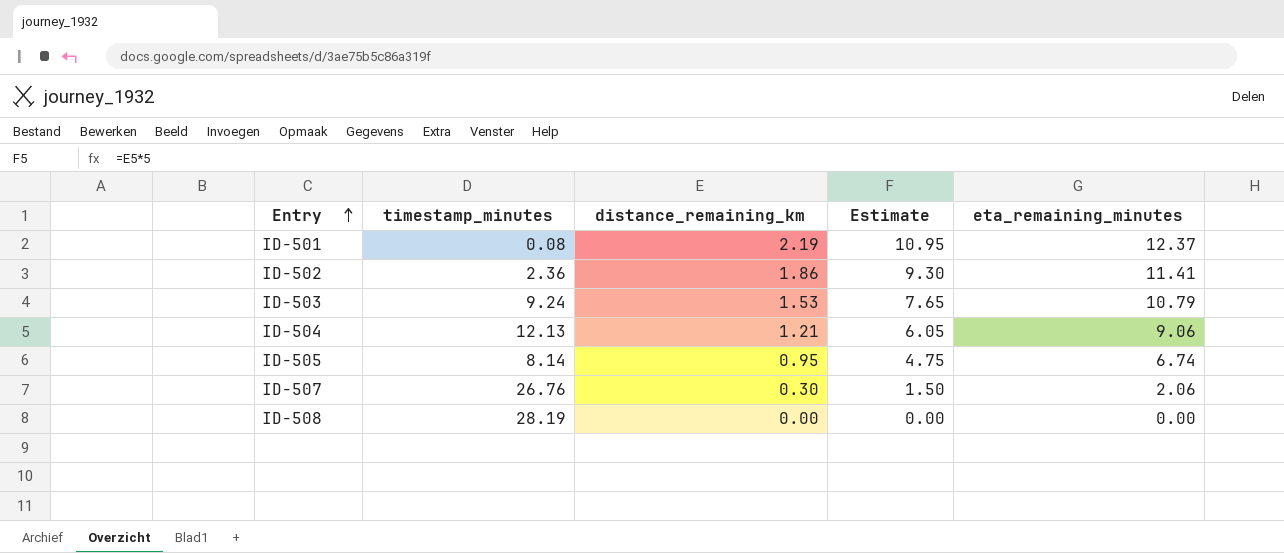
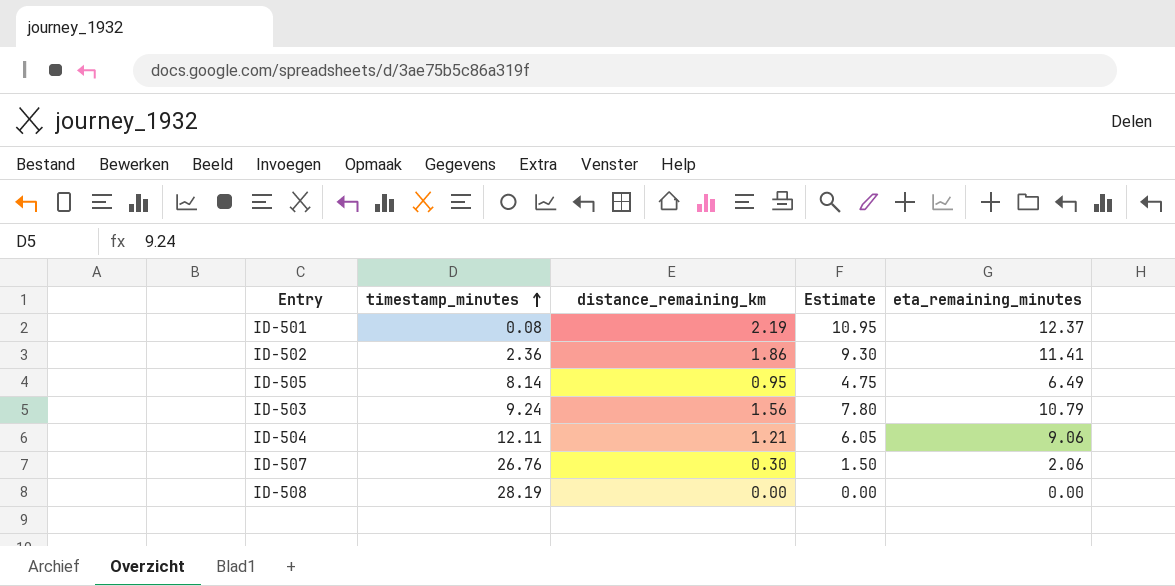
row order: Entry ascending -> timestamp_minutes ascending
ID-505 | eta_remaining_minutes: 6.74 -> 6.49
ID-503 | distance_remaining_km: 1.53 -> 1.56
ID-503 | Estimate: 7.65 -> 7.80
ID-504 | timestamp_minutes: 12.13 -> 12.11

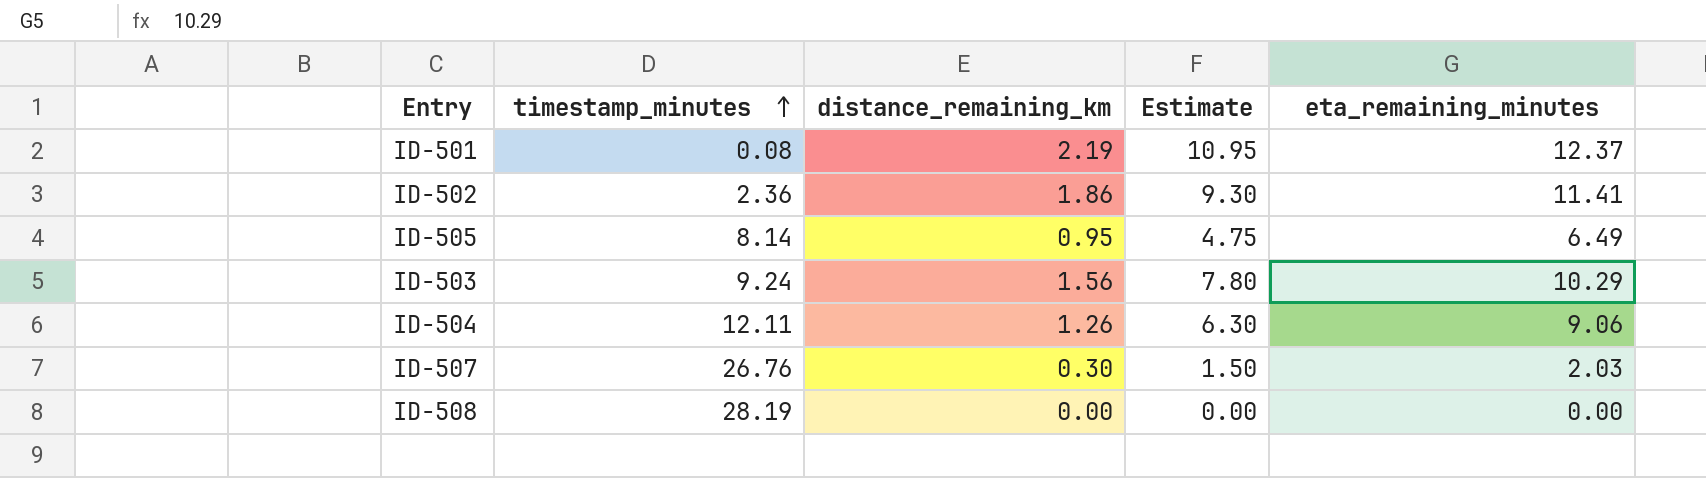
ID-503 | eta_remaining_minutes: 10.79 -> 10.29
ID-504 | distance_remaining_km: 1.21 -> 1.26
ID-504 | Estimate: 6.05 -> 6.30
ID-507 | eta_remaining_minutes: 2.06 -> 2.03

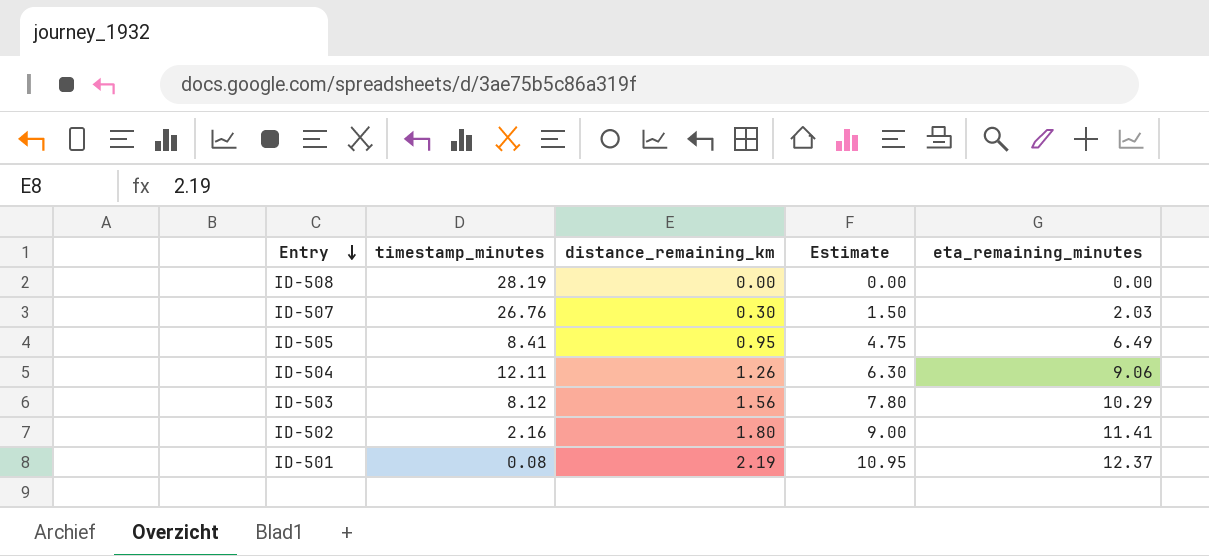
row order: timestamp_minutes ascending -> Entry descending
ID-505 | timestamp_minutes: 8.14 -> 8.41
ID-503 | timestamp_minutes: 9.24 -> 8.12
ID-502 | timestamp_minutes: 2.36 -> 2.16
ID-502 | distance_remaining_km: 1.86 -> 1.80
ID-502 | Estimate: 9.30 -> 9.00

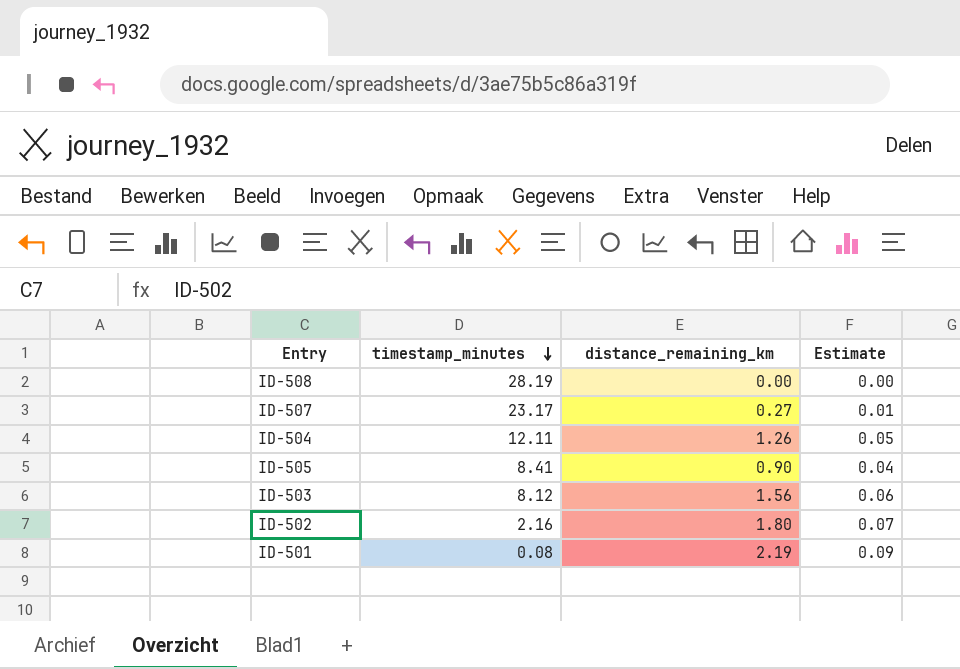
row order: Entry descending -> timestamp_minutes descending
column eta_remaining_minutes | position: 5 -> none
column Estimate | formula: [distance_remaining_km] * 5 -> [distance_remaining_km] * 0.04
ID-507 | timestamp_minutes: 26.76 -> 23.17
ID-507 | distance_remaining_km: 0.30 -> 0.27
ID-505 | distance_remaining_km: 0.95 -> 0.90

